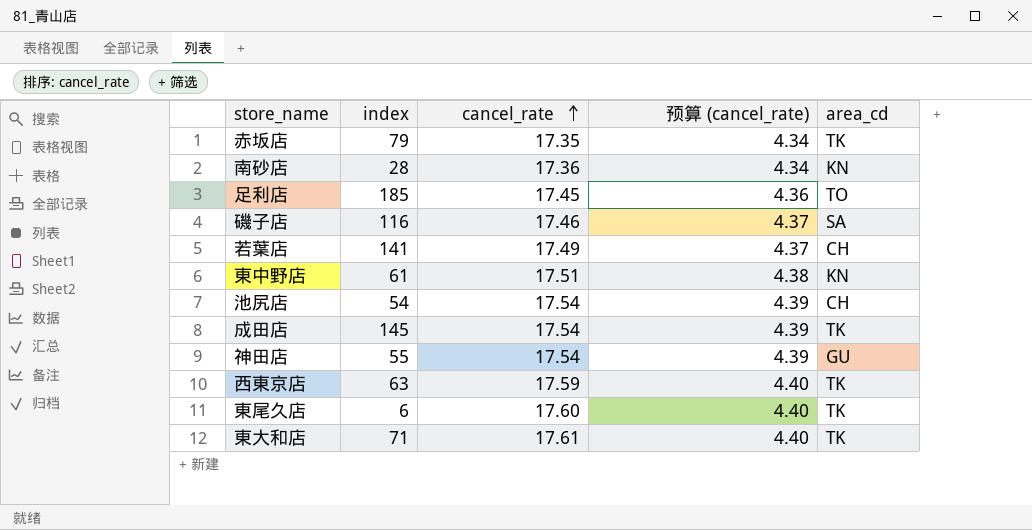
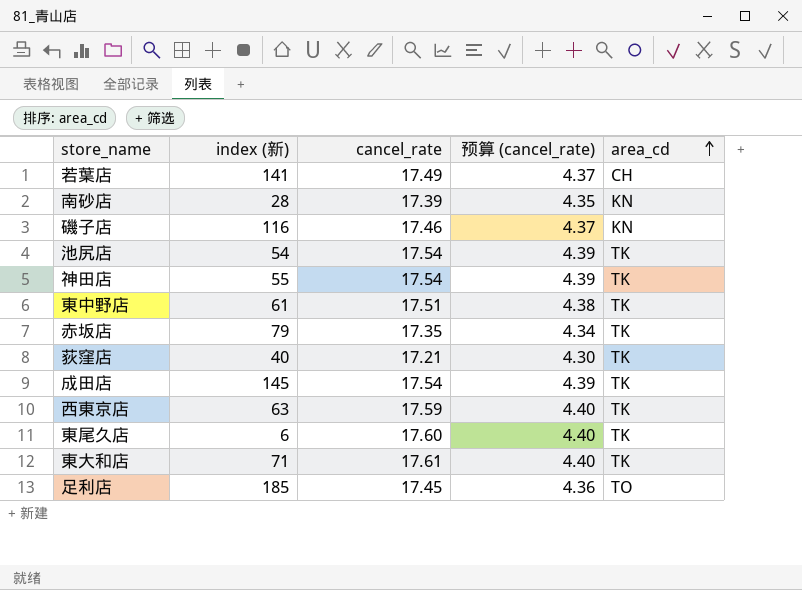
row order: cancel_rate ascending -> area_cd ascending
column name: index -> index (新)
南砂店 | cancel_rate: 17.36 -> 17.39
南砂店 | 预算 (cancel_rate): 4.34 -> 4.35
磯子店 | area_cd: SA -> KN
池尻店 | area_cd: CH -> TK
神田店 | area_cd: GU -> TK
東中野店 | area_cd: KN -> TK
row 荻窪店: none -> 40 | 17.21 | 4.30 | TK

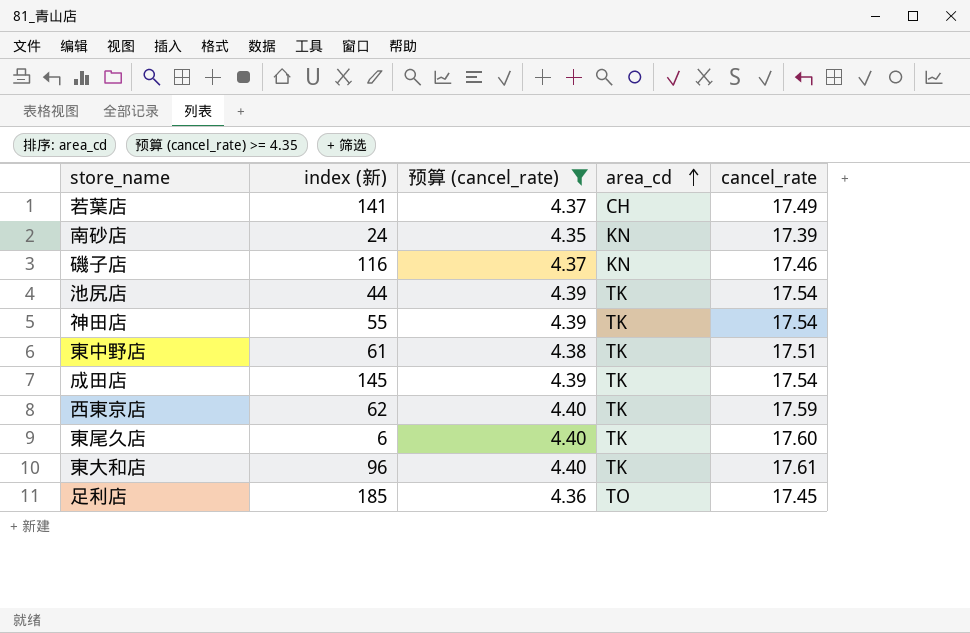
filter: none -> 预算 (cancel_rate) >= 4.35
column cancel_rate | position: 3 -> 5
南砂店 | index (新): 28 -> 24
池尻店 | index (新): 54 -> 44
西東京店 | index (新): 63 -> 62
東大和店 | index (新): 71 -> 96

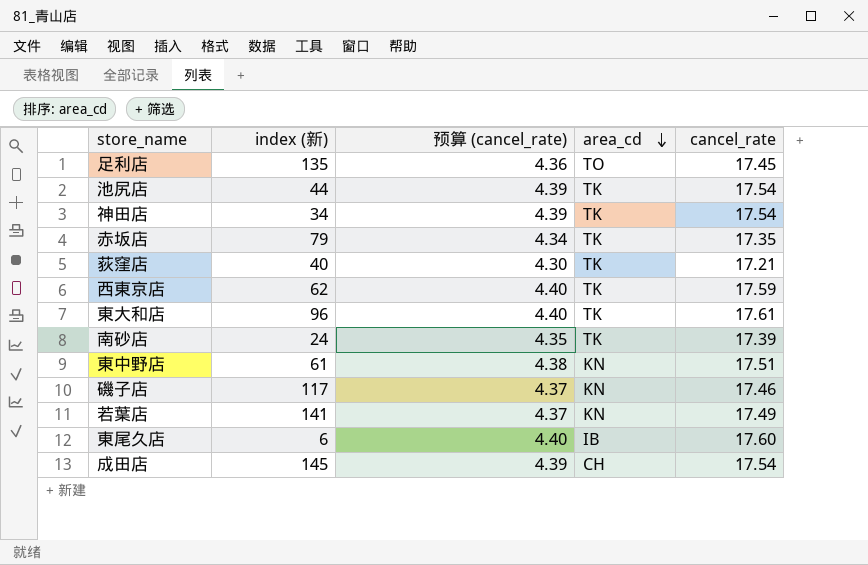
filter: 预算 (cancel_rate) >= 4.35 -> none
row order: area_cd ascending -> area_cd descending
足利店 | index (新): 185 -> 135
神田店 | index (新): 55 -> 34
南砂店 | area_cd: KN -> TK
東中野店 | area_cd: TK -> KN
磯子店 | index (新): 116 -> 117
若葉店 | area_cd: CH -> KN
東尾久店 | area_cd: TK -> IB
成田店 | area_cd: TK -> CH

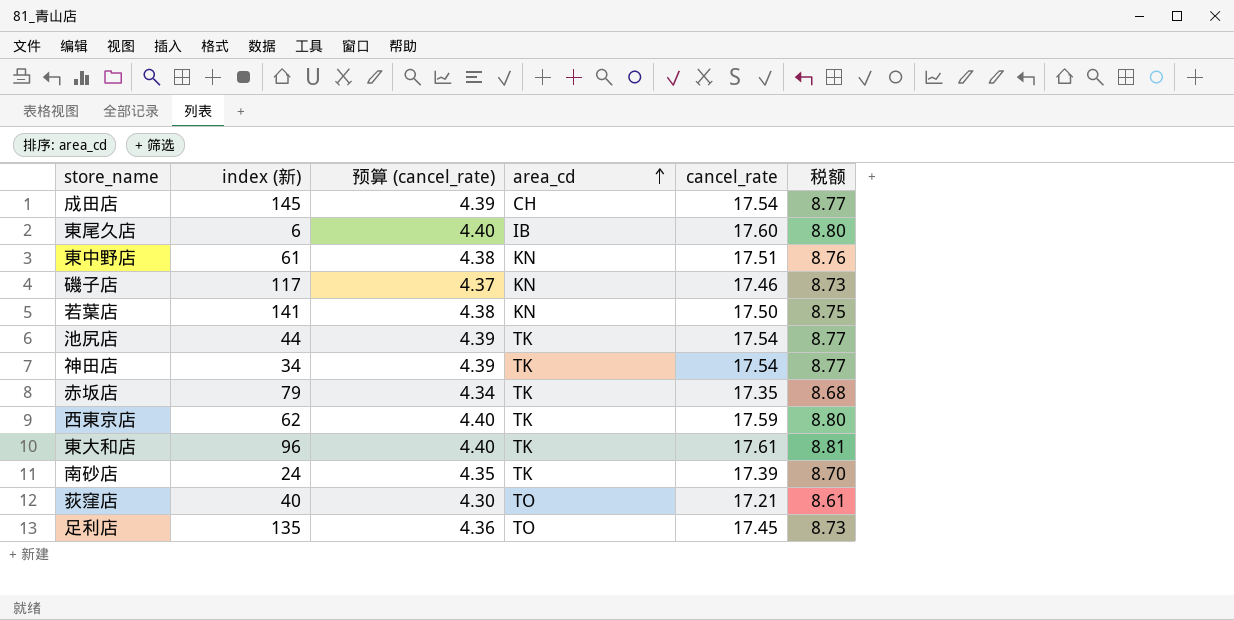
row order: area_cd descending -> area_cd ascending
column 税额 | formula: none -> [cancel_rate] * 0.5
若葉店 | 预算 (cancel_rate): 4.37 -> 4.38
若葉店 | cancel_rate: 17.49 -> 17.50
荻窪店 | area_cd: TK -> TO

